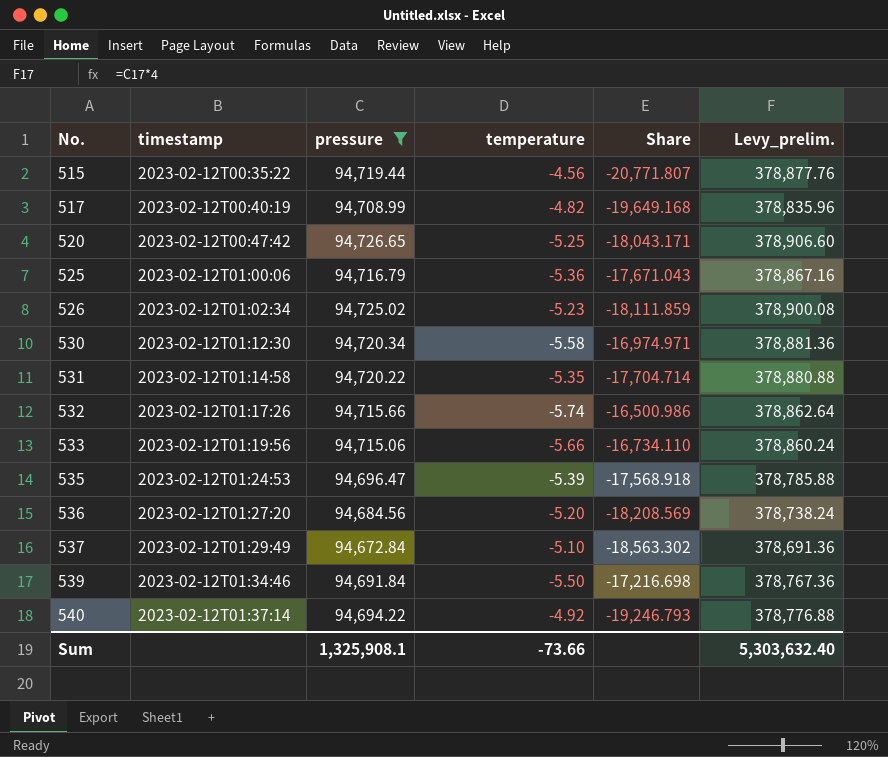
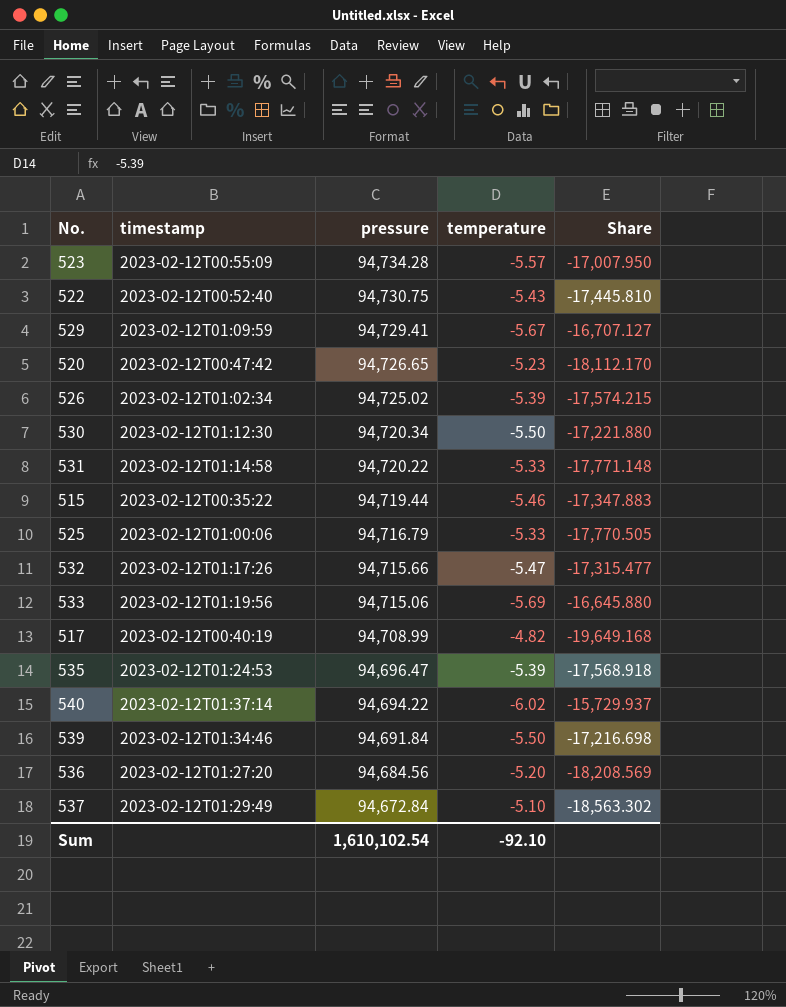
filter: pressure <= 94,726.65 -> none
row order: No. ascending -> pressure descending
column Levy_prelim. | formula: [pressure] * 4 -> none
520 | temperature: -5.25 -> -5.23
520 | Share: -18,043.171 -> -18,112.170
526 | temperature: -5.23 -> -5.39
526 | Share: -18,111.859 -> -17,574.215
530 | temperature: -5.58 -> -5.50
530 | Share: -16,974.971 -> -17,221.880
531 | temperature: -5.35 -> -5.33
531 | Share: -17,704.714 -> -17,771.148
515 | temperature: -4.56 -> -5.46
515 | Share: -20,771.807 -> -17,347.883
525 | temperature: -5.36 -> -5.33
525 | Share: -17,671.043 -> -17,770.505
532 | temperature: -5.74 -> -5.47
532 | Share: -16,500.986 -> -17,315.477
533 | temperature: -5.66 -> -5.69
533 | Share: -16,734.110 -> -16,645.880
540 | temperature: -4.92 -> -6.02
540 | Share: -19,246.793 -> -15,729.937
Sum | pressure: 1,325,908.1 -> 1,610,102.54
Sum | temperature: -73.66 -> -92.10

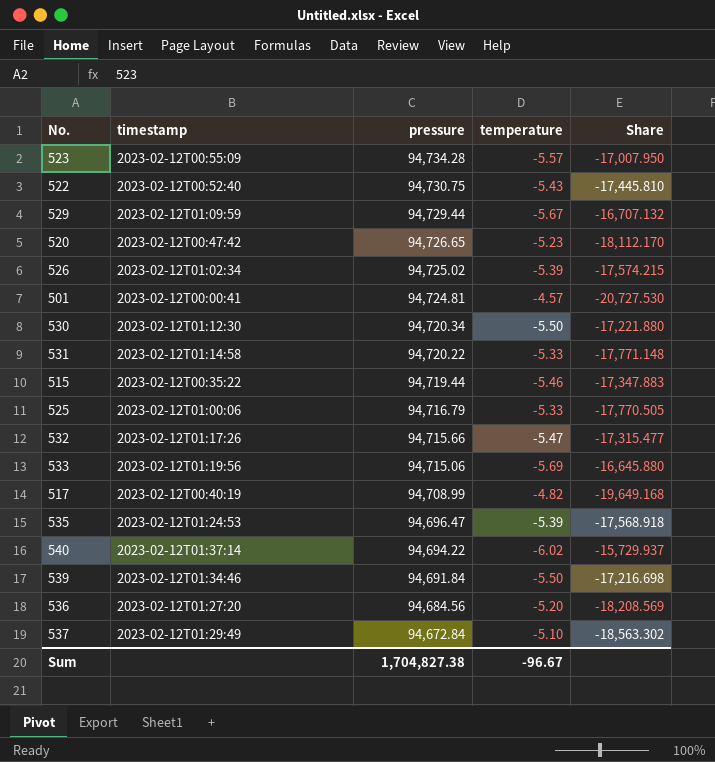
529 | pressure: 94,729.41 -> 94,729.44
529 | Share: -16,707.127 -> -16,707.132
row 501: none -> 2023-02-12T00:00:41 | 94,724.81 | -4.57 | -20,727.530
Sum | pressure: 1,610,102.54 -> 1,704,827.38
Sum | temperature: -92.10 -> -96.67

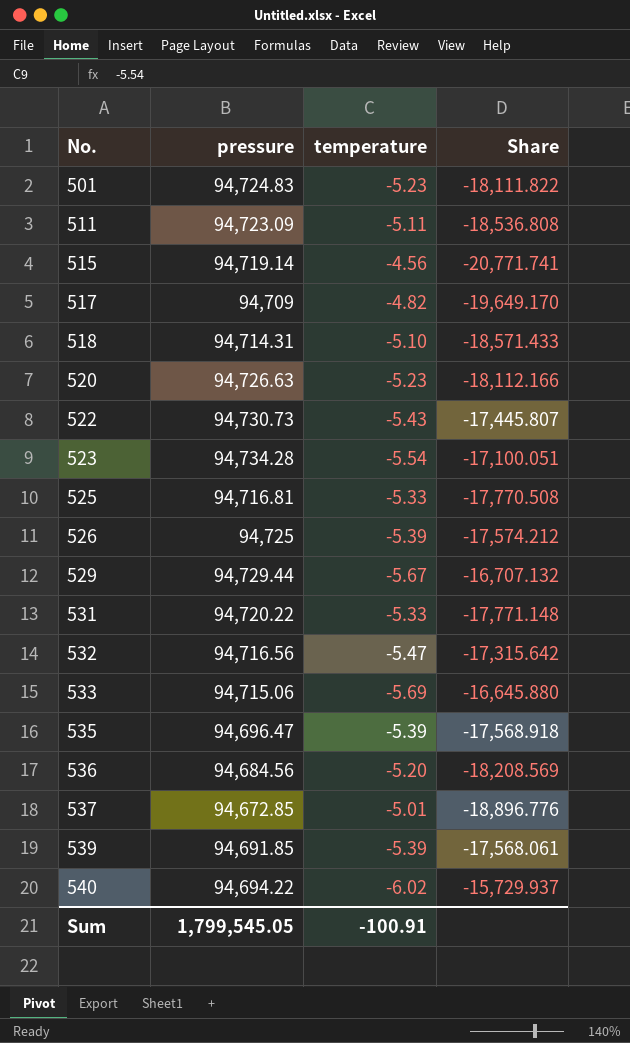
row order: pressure descending -> No. ascending
column timestamp | position: 2 -> none
row 530: 2023-02-12T01:12:30 | 94,720.34 | -5.50 | -17,221.880 -> none
501 | pressure: 94,724.81 -> 94,724.83
501 | temperature: -4.57 -> -5.23
501 | Share: -20,727.530 -> -18,111.822
row 511: none -> 94,723.09 | -5.11 | -18,536.808
515 | pressure: 94,719.44 -> 94,719.14
515 | temperature: -5.46 -> -4.56
515 | Share: -17,347.883 -> -20,771.741
517 | pressure: 94,708.99 -> 94,709
517 | Share: -19,649.168 -> -19,649.170
row 518: none -> 94,714.31 | -5.10 | -18,571.433
520 | pressure: 94,726.65 -> 94,726.63
520 | Share: -18,112.170 -> -18,112.166
522 | pressure: 94,730.75 -> 94,730.73
522 | Share: -17,445.810 -> -17,445.807
523 | temperature: -5.57 -> -5.54
523 | Share: -17,007.950 -> -17,100.051
525 | pressure: 94,716.79 -> 94,716.81
525 | Share: -17,770.505 -> -17,770.508
526 | pressure: 94,725.02 -> 94,725
526 | Share: -17,574.215 -> -17,574.212
532 | pressure: 94,715.66 -> 94,716.56
532 | Share: -17,315.477 -> -17,315.642
537 | pressure: 94,672.84 -> 94,672.85
537 | temperature: -5.10 -> -5.01
537 | Share: -18,563.302 -> -18,896.776
539 | pressure: 94,691.84 -> 94,691.85
539 | temperature: -5.50 -> -5.39
539 | Share: -17,216.698 -> -17,568.061
Sum | pressure: 1,704,827.38 -> 1,799,545.05
Sum | temperature: -96.67 -> -100.91

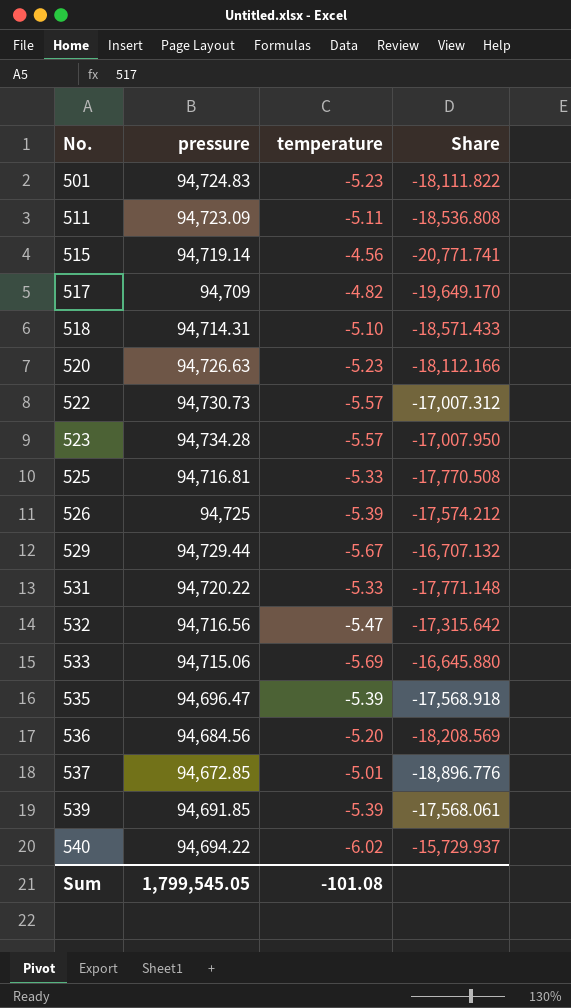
522 | temperature: -5.43 -> -5.57
522 | Share: -17,445.807 -> -17,007.312
523 | temperature: -5.54 -> -5.57
523 | Share: -17,100.051 -> -17,007.950
Sum | temperature: -100.91 -> -101.08

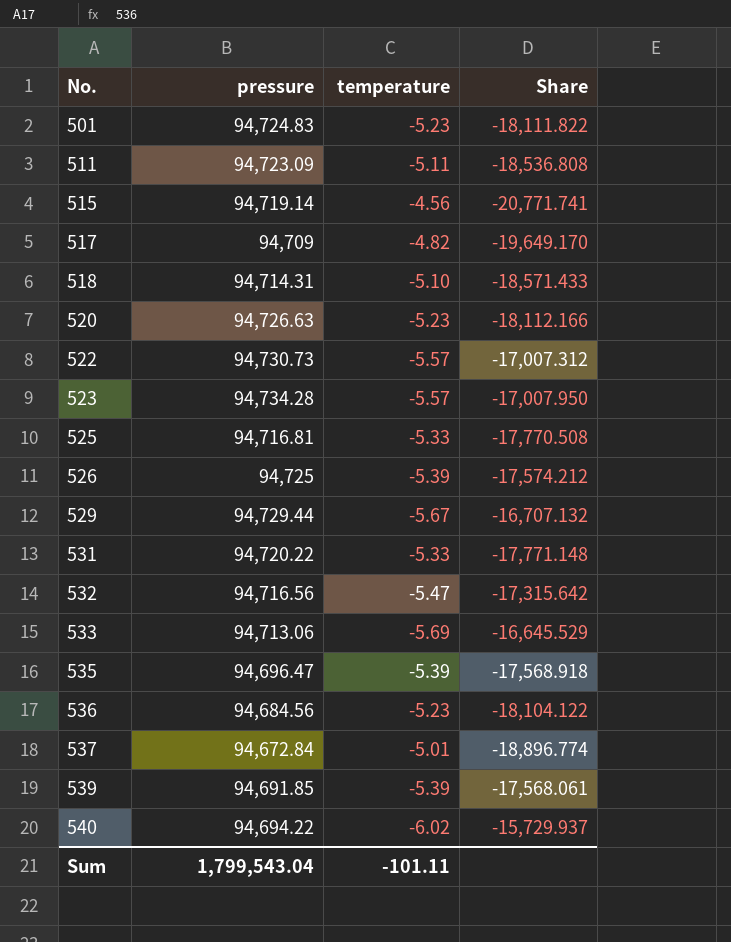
533 | pressure: 94,715.06 -> 94,713.06
533 | Share: -16,645.880 -> -16,645.529
536 | temperature: -5.20 -> -5.23
536 | Share: -18,208.569 -> -18,104.122
537 | pressure: 94,672.85 -> 94,672.84
537 | Share: -18,896.776 -> -18,896.774
Sum | pressure: 1,799,545.05 -> 1,799,543.04
Sum | temperature: -101.08 -> -101.11

